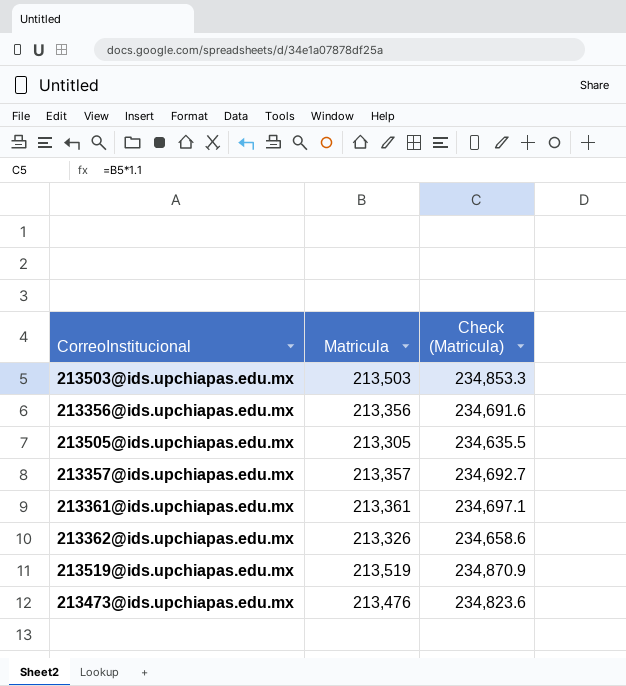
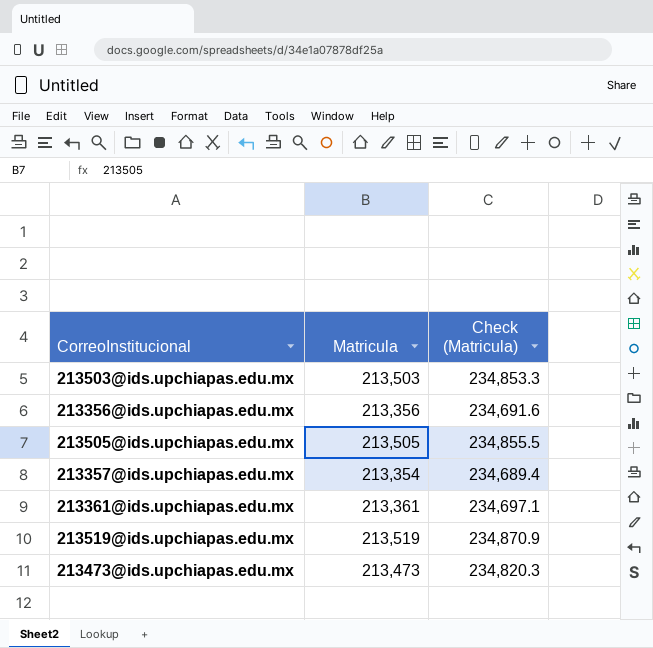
row 213362@ids.upchiapas.edu.mx: 213,326 | 234,658.6 -> none
213505@ids.upchiapas.edu.mx | Matricula: 213,305 -> 213,505
213505@ids.upchiapas.edu.mx | Check (Matricula): 234,635.5 -> 234,855.5
213357@ids.upchiapas.edu.mx | Matricula: 213,357 -> 213,354
213357@ids.upchiapas.edu.mx | Check (Matricula): 234,692.7 -> 234,689.4
213473@ids.upchiapas.edu.mx | Matricula: 213,476 -> 213,473
213473@ids.upchiapas.edu.mx | Check (Matricula): 234,823.6 -> 234,820.3

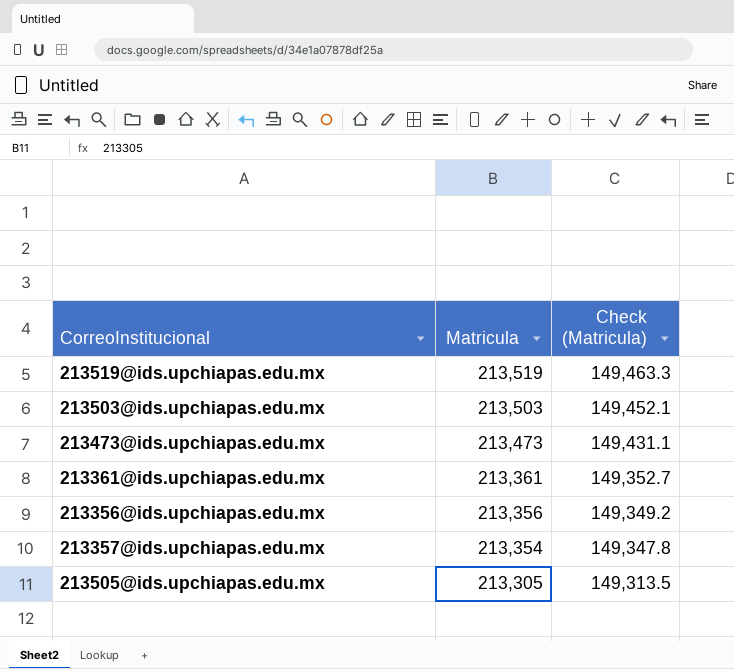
row order: none -> Matricula descending
column Check (Matricula) | formula: [Matricula] * 1.1 -> [Matricula] * 0.7
213505@ids.upchiapas.edu.mx | Matricula: 213,505 -> 213,305

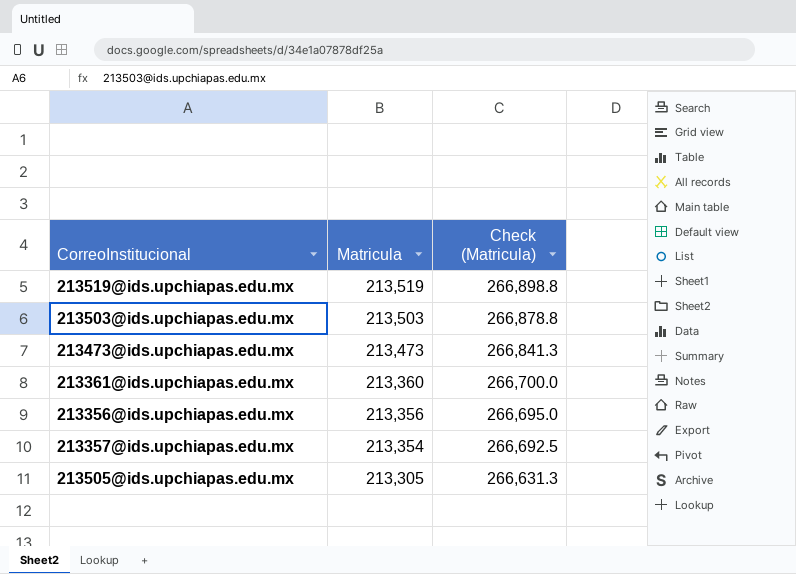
column Check (Matricula) | formula: [Matricula] * 0.7 -> [Matricula] * 1.25
213361@ids.upchiapas.edu.mx | Matricula: 213,361 -> 213,360

